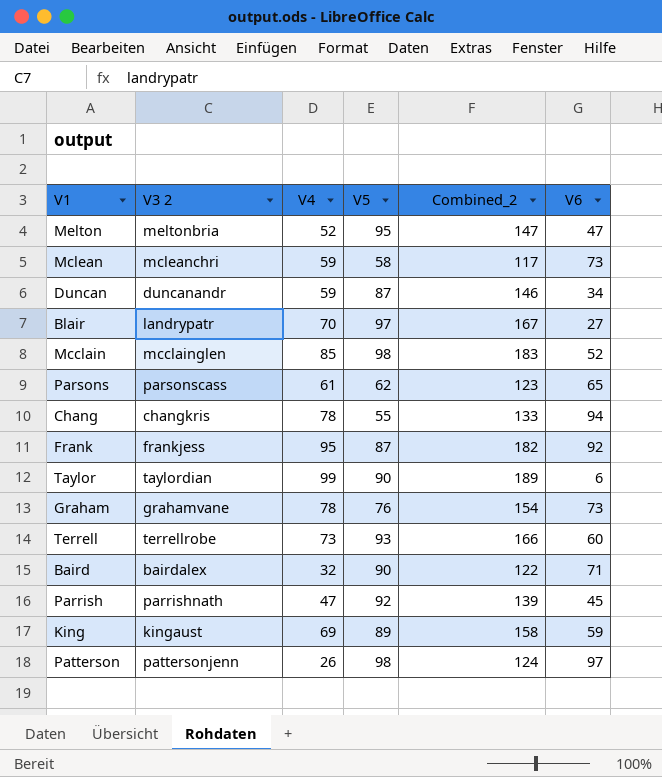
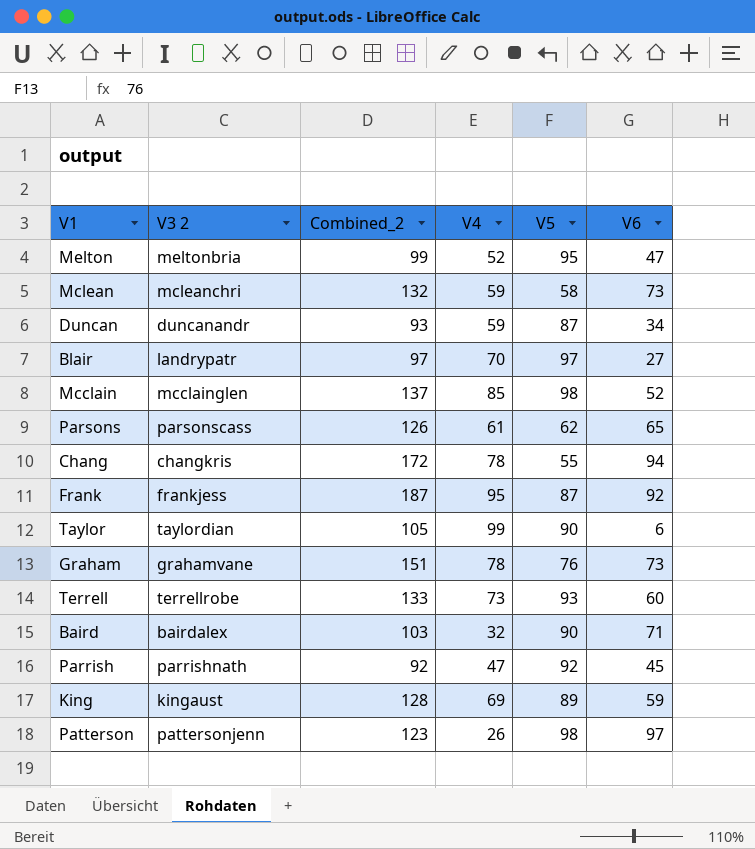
column Combined_2 | formula: [V4] + [V5] -> [V4] + [V6]
column Combined_2 | position: 5 -> 3

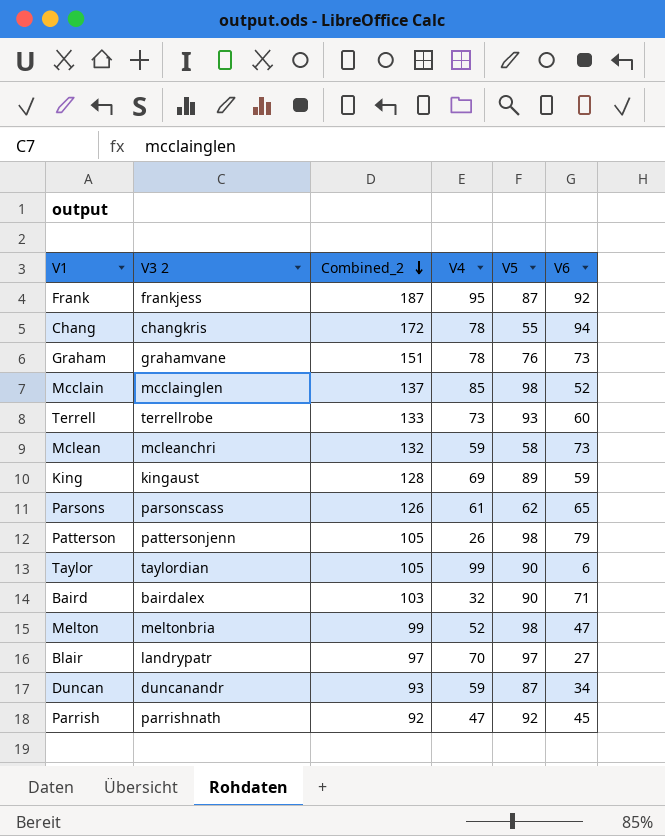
row order: none -> Combined_2 descending
Patterson | Combined_2: 123 -> 105
Patterson | V6: 97 -> 79
Melton | V5: 95 -> 98

